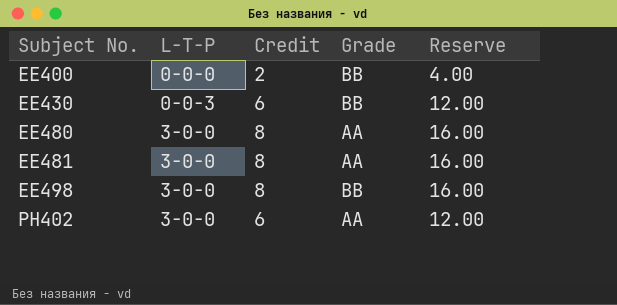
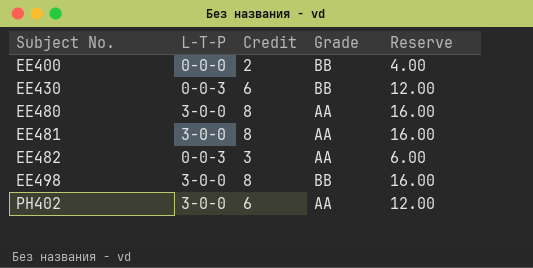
row EE482: none -> 0-0-3 | 3 | AA | 6.00

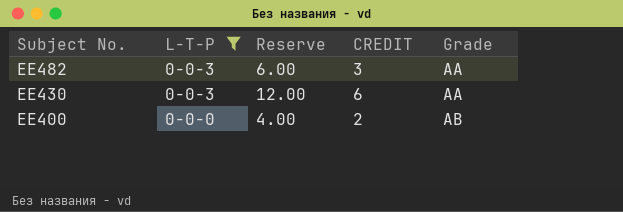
filter: none -> L-T-P != 3-0-0
row order: Subject No. ascending -> Subject No. descending
column Reserve | position: 5 -> 3
column name: Credit -> CREDIT
EE430 | Grade: BB -> AA
EE400 | Grade: BB -> AB

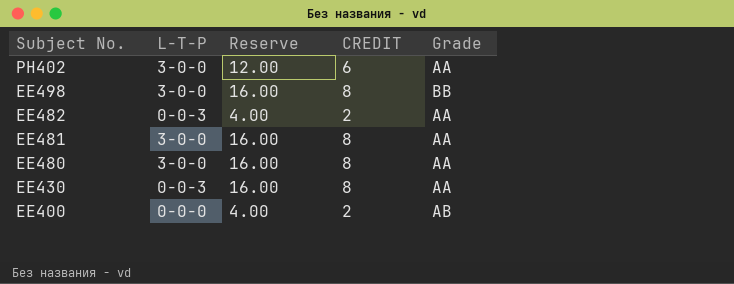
filter: L-T-P != 3-0-0 -> none
EE482 | Reserve: 6.00 -> 4.00
EE482 | CREDIT: 3 -> 2
EE430 | Reserve: 12.00 -> 16.00
EE430 | CREDIT: 6 -> 8

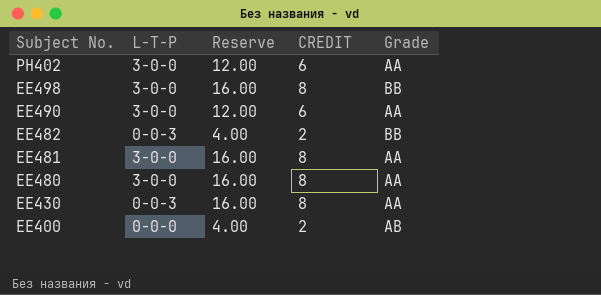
row EE490: none -> 3-0-0 | 12.00 | 6 | AA
EE482 | Grade: AA -> BB

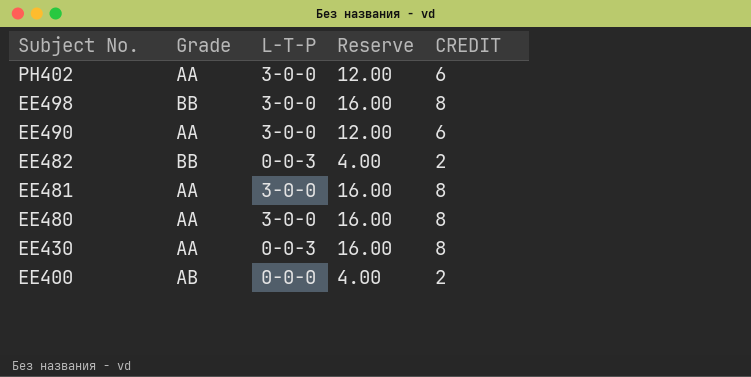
column Grade | position: 5 -> 2

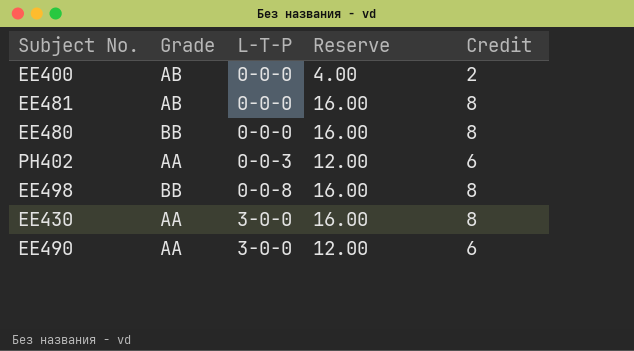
row order: Subject No. descending -> L-T-P ascending
column name: CREDIT -> Credit
row EE482: BB | 0-0-3 | 4.00 | 2 -> none
EE481 | Grade: AA -> AB
EE481 | L-T-P: 3-0-0 -> 0-0-0
EE480 | Grade: AA -> BB
EE480 | L-T-P: 3-0-0 -> 0-0-0
PH402 | L-T-P: 3-0-0 -> 0-0-3
EE498 | L-T-P: 3-0-0 -> 0-0-8
EE430 | L-T-P: 0-0-3 -> 3-0-0

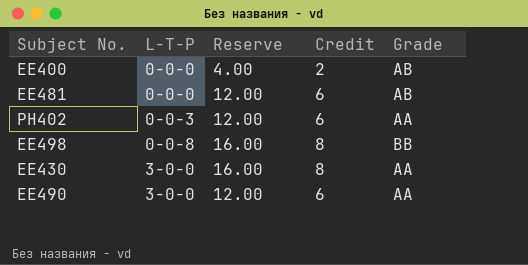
column Grade | position: 2 -> 5
row EE480: BB | 0-0-0 | 16.00 | 8 -> none
EE481 | Reserve: 16.00 -> 12.00
EE481 | Credit: 8 -> 6

